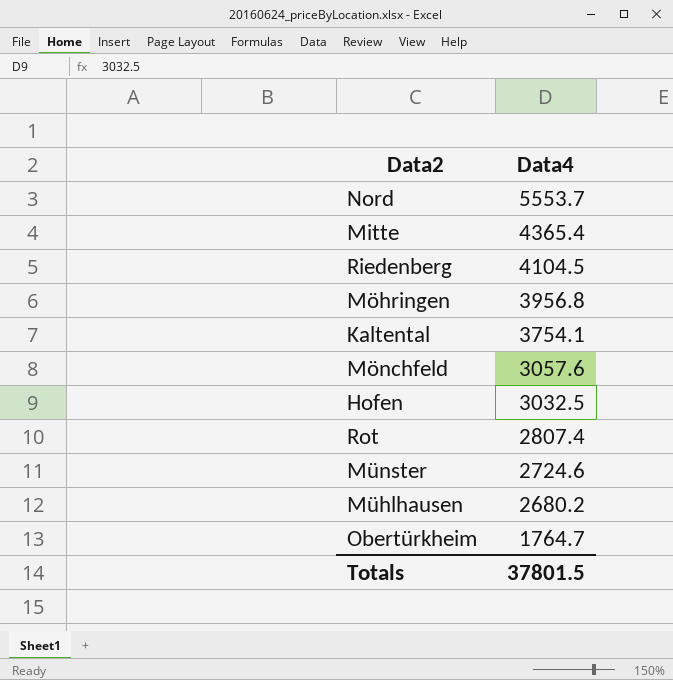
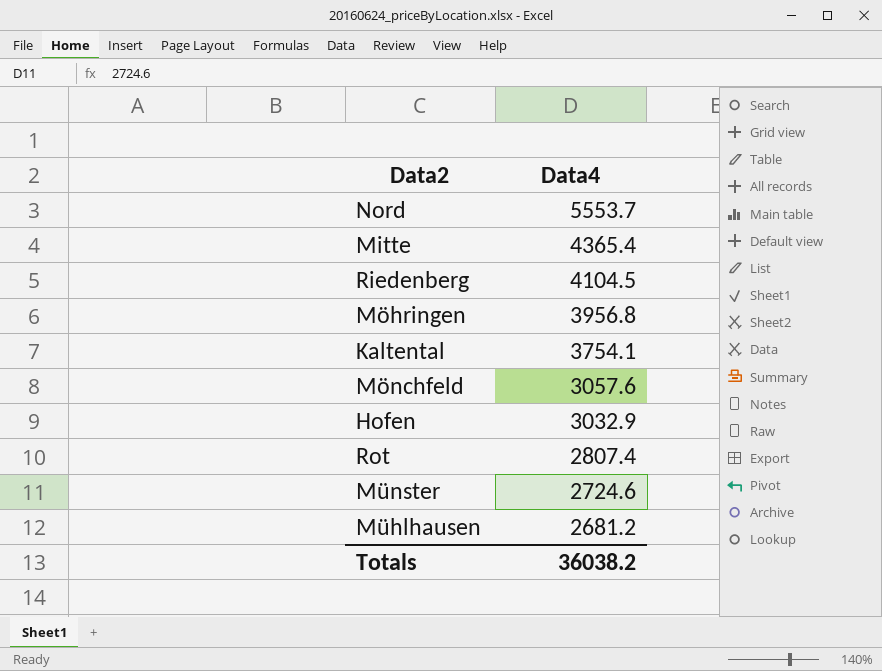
row Obertürkheim: 1764.7 -> none
Hofen | Data4: 3032.5 -> 3032.9
Mühlhausen | Data4: 2680.2 -> 2681.2
Totals | Data4: 37801.5 -> 36038.2

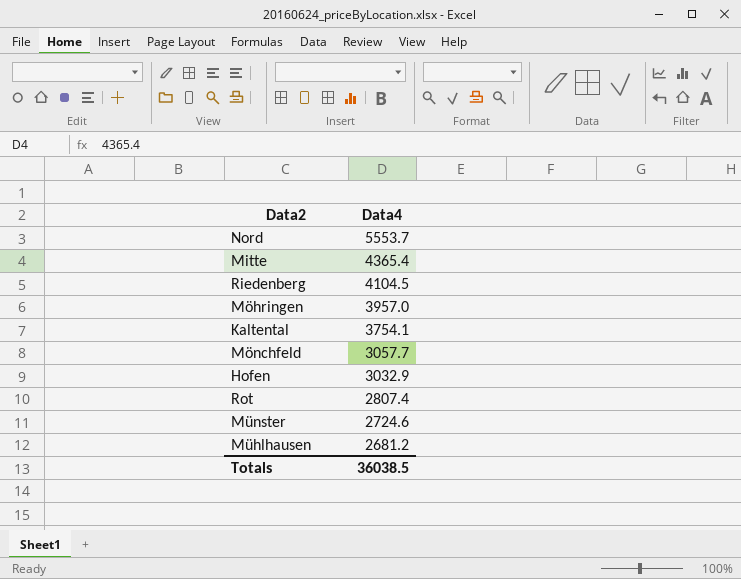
Möhringen | Data4: 3956.8 -> 3957.0
Mönchfeld | Data4: 3057.6 -> 3057.7
Totals | Data4: 36038.2 -> 36038.5

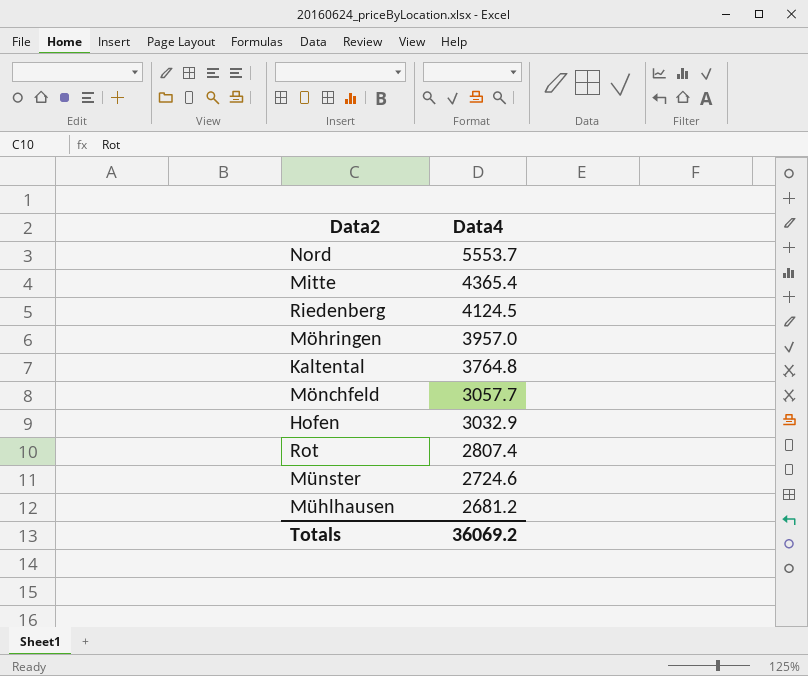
Riedenberg | Data4: 4104.5 -> 4124.5
Kaltental | Data4: 3754.1 -> 3764.8
Totals | Data4: 36038.5 -> 36069.2

